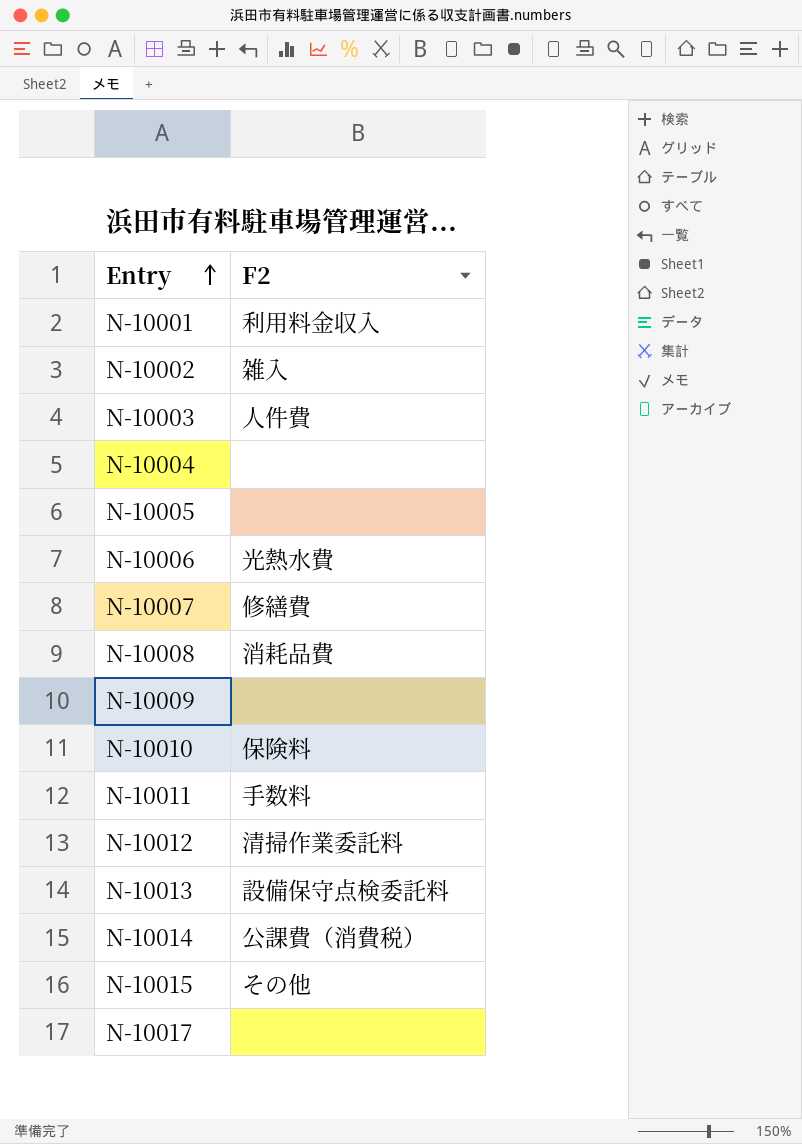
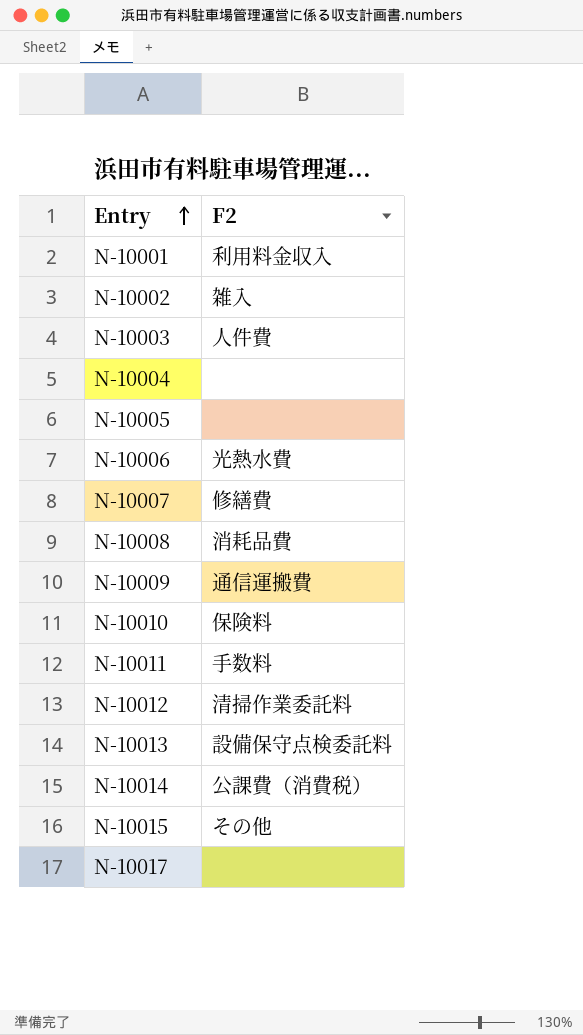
N-10009 | F2: none -> 通信運搬費

